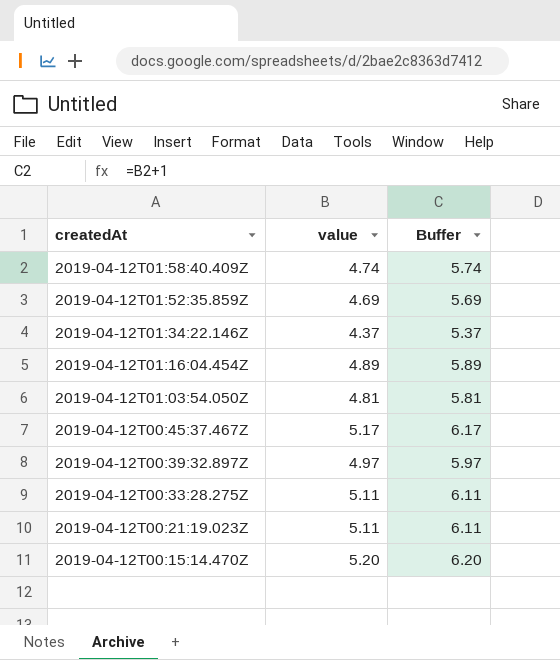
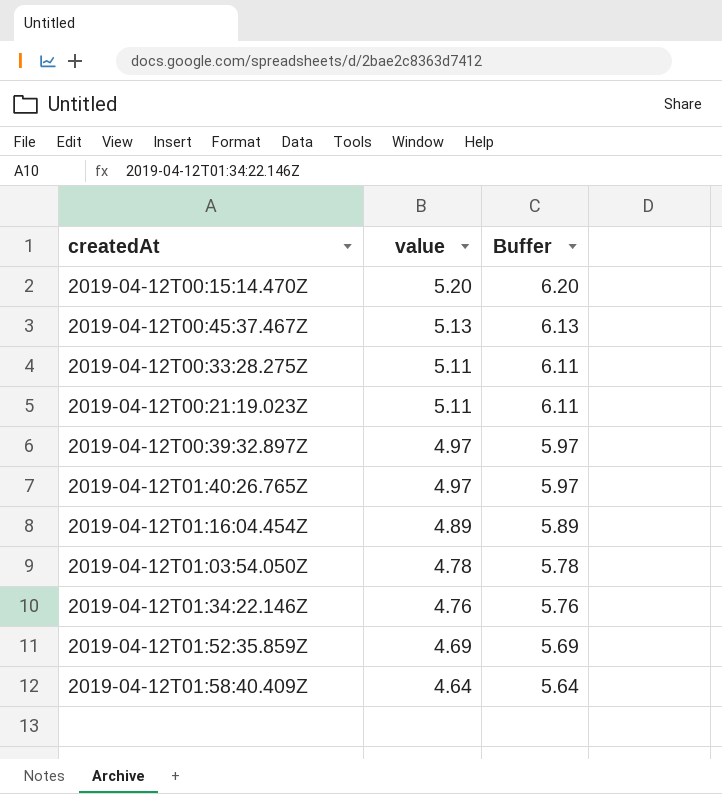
row order: createdAt descending -> value descending
2019-04-12T00:45:37.467Z | value: 5.17 -> 5.13
2019-04-12T00:45:37.467Z | Buffer: 6.17 -> 6.13
row 2019-04-12T01:40:26.765Z: none -> 4.97 | 5.97
2019-04-12T01:03:54.050Z | value: 4.81 -> 4.78
2019-04-12T01:03:54.050Z | Buffer: 5.81 -> 5.78
2019-04-12T01:34:22.146Z | value: 4.37 -> 4.76
2019-04-12T01:34:22.146Z | Buffer: 5.37 -> 5.76
2019-04-12T01:58:40.409Z | value: 4.74 -> 4.64
2019-04-12T01:58:40.409Z | Buffer: 5.74 -> 5.64

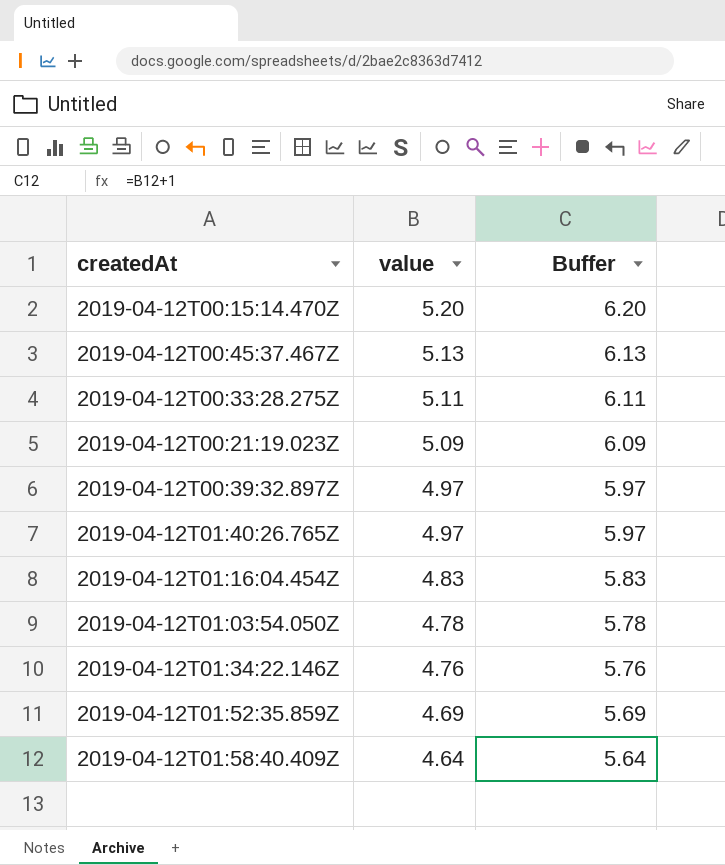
2019-04-12T00:21:19.023Z | value: 5.11 -> 5.09
2019-04-12T00:21:19.023Z | Buffer: 6.11 -> 6.09
2019-04-12T01:16:04.454Z | value: 4.89 -> 4.83
2019-04-12T01:16:04.454Z | Buffer: 5.89 -> 5.83

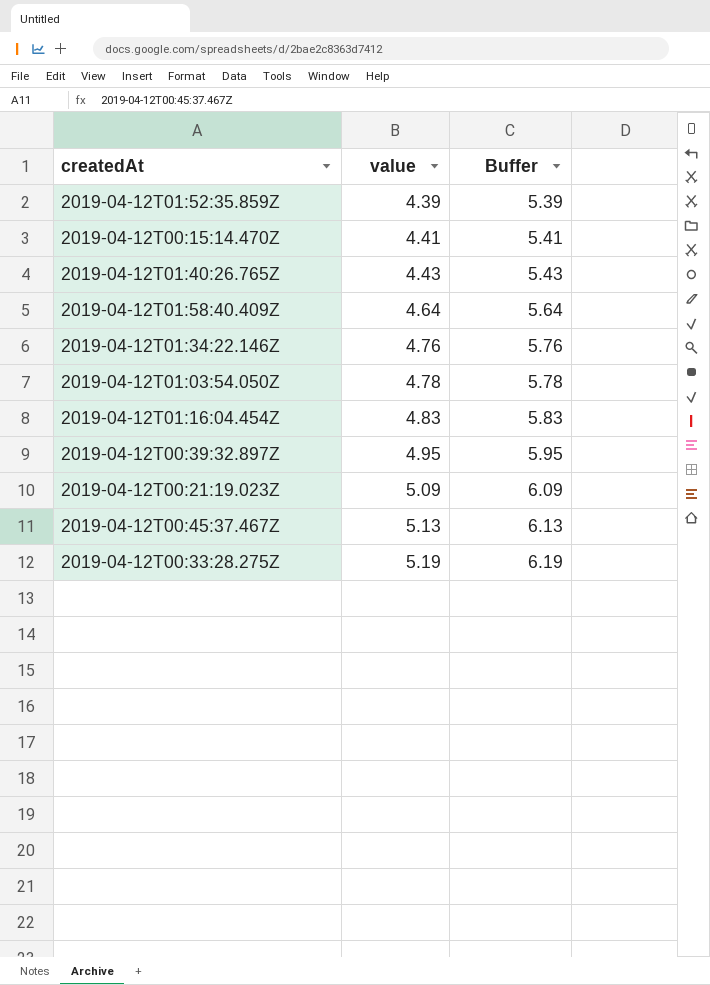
row order: value descending -> value ascending
2019-04-12T01:52:35.859Z | value: 4.69 -> 4.39
2019-04-12T01:52:35.859Z | Buffer: 5.69 -> 5.39
2019-04-12T00:15:14.470Z | value: 5.20 -> 4.41
2019-04-12T00:15:14.470Z | Buffer: 6.20 -> 5.41
2019-04-12T01:40:26.765Z | value: 4.97 -> 4.43
2019-04-12T01:40:26.765Z | Buffer: 5.97 -> 5.43
2019-04-12T00:39:32.897Z | value: 4.97 -> 4.95
2019-04-12T00:39:32.897Z | Buffer: 5.97 -> 5.95
2019-04-12T00:33:28.275Z | value: 5.11 -> 5.19
2019-04-12T00:33:28.275Z | Buffer: 6.11 -> 6.19

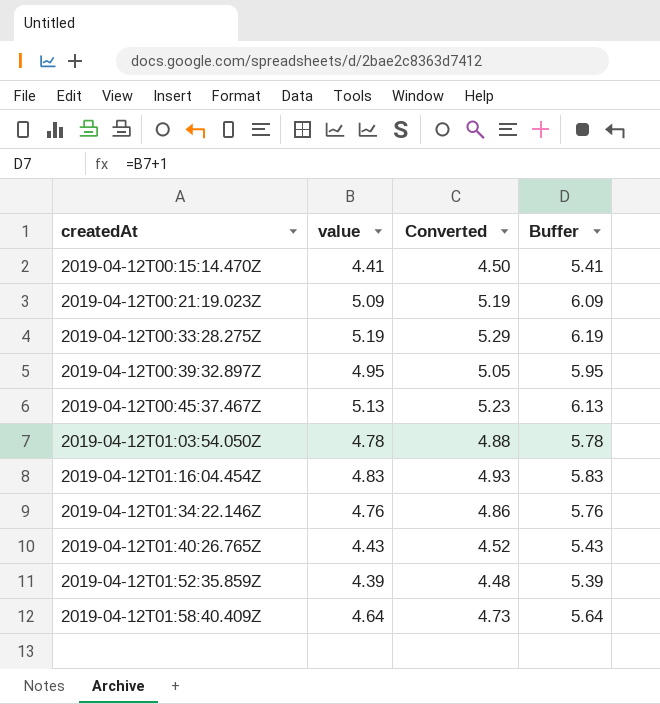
row order: value ascending -> createdAt ascending
column Converted | formula: none -> [value] * 1.02

